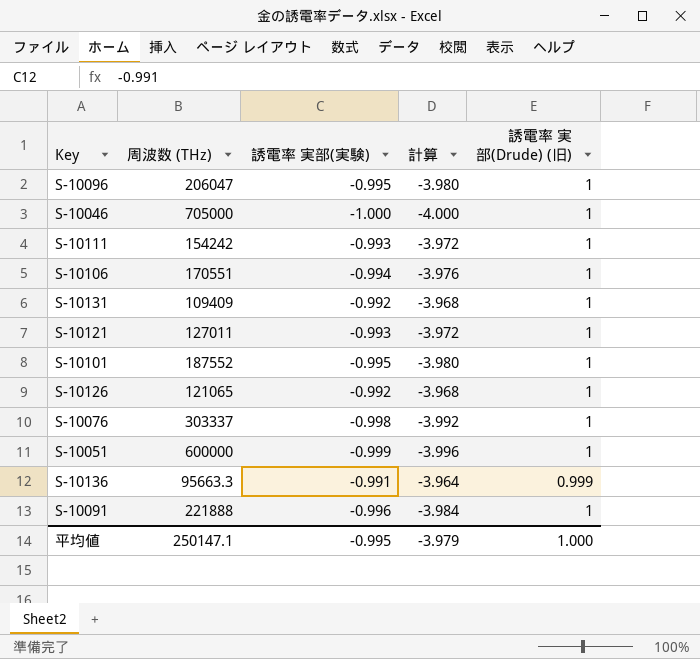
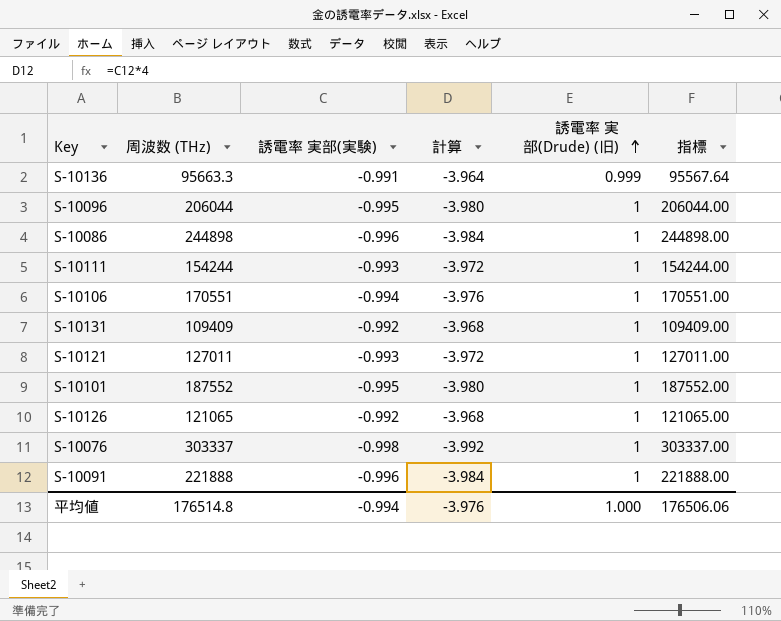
row order: none -> 誘電率 実部(Drude) (旧) ascending
column 指標 | formula: none -> [周波数 (THz)] * [誘電率 実部(Drude) (旧)]
row S-10046: 705000 | -1.000 | -4.000 | 1 -> none
row S-10051: 600000 | -0.999 | -3.996 | 1 -> none
S-10096 | 周波数 (THz): 206047 -> 206044
row S-10086: none -> 244898 | -0.996 | -3.984 | 1 | 244898.00
S-10111 | 周波数 (THz): 154242 -> 154244
平均値 | 周波数 (THz): 250147.1 -> 176514.8
平均値 | 誘電率 実部(実験): -0.995 -> -0.994
平均値 | 計算: -3.979 -> -3.976

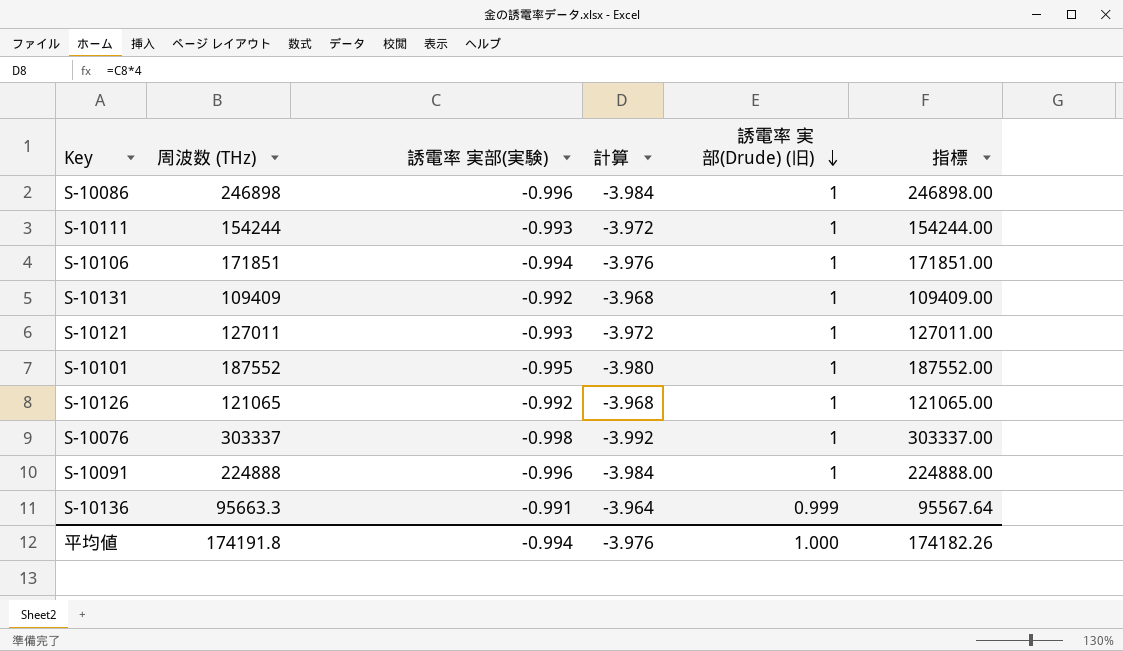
row order: 誘電率 実部(Drude) (旧) ascending -> 誘電率 実部(Drude) (旧) descending
row S-10096: 206044 | -0.995 | -3.980 | 1 | 206044.00 -> none
S-10086 | 周波数 (THz): 244898 -> 246898
S-10086 | 指標: 244898.00 -> 246898.00
S-10106 | 周波数 (THz): 170551 -> 171851
S-10106 | 指標: 170551.00 -> 171851.00
S-10091 | 周波数 (THz): 221888 -> 224888
S-10091 | 指標: 221888.00 -> 224888.00
平均値 | 周波数 (THz): 176514.8 -> 174191.8
平均値 | 指標: 176506.06 -> 174182.26

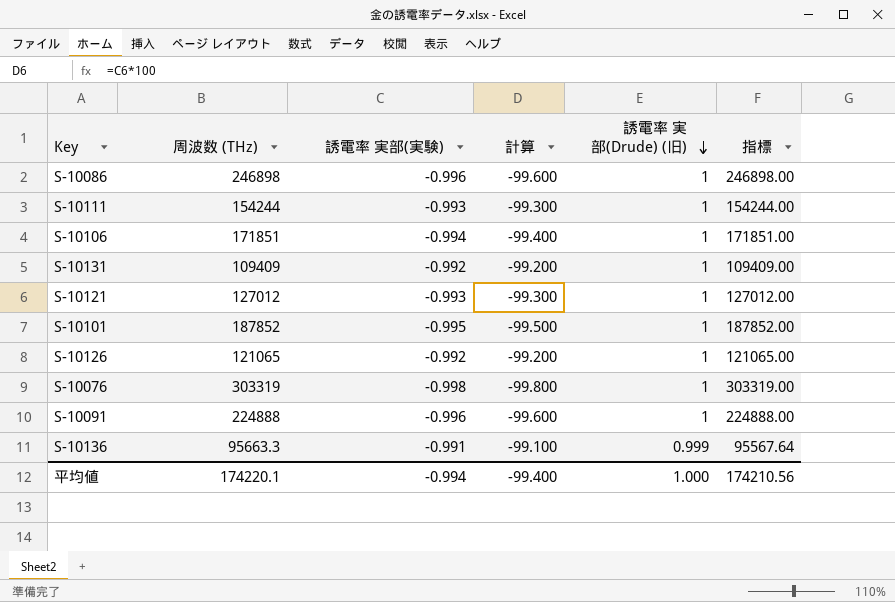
column 計算 | formula: [誘電率 実部(実験)] * 4 -> [誘電率 実部(実験)] * 100
S-10121 | 周波数 (THz): 127011 -> 127012
S-10121 | 指標: 127011.00 -> 127012.00
S-10101 | 周波数 (THz): 187552 -> 187852
S-10101 | 指標: 187552.00 -> 187852.00
S-10076 | 周波数 (THz): 303337 -> 303319
S-10076 | 指標: 303337.00 -> 303319.00
平均値 | 周波数 (THz): 174191.8 -> 174220.1
平均値 | 計算: -3.976 -> -99.400
平均値 | 指標: 174182.26 -> 174210.56

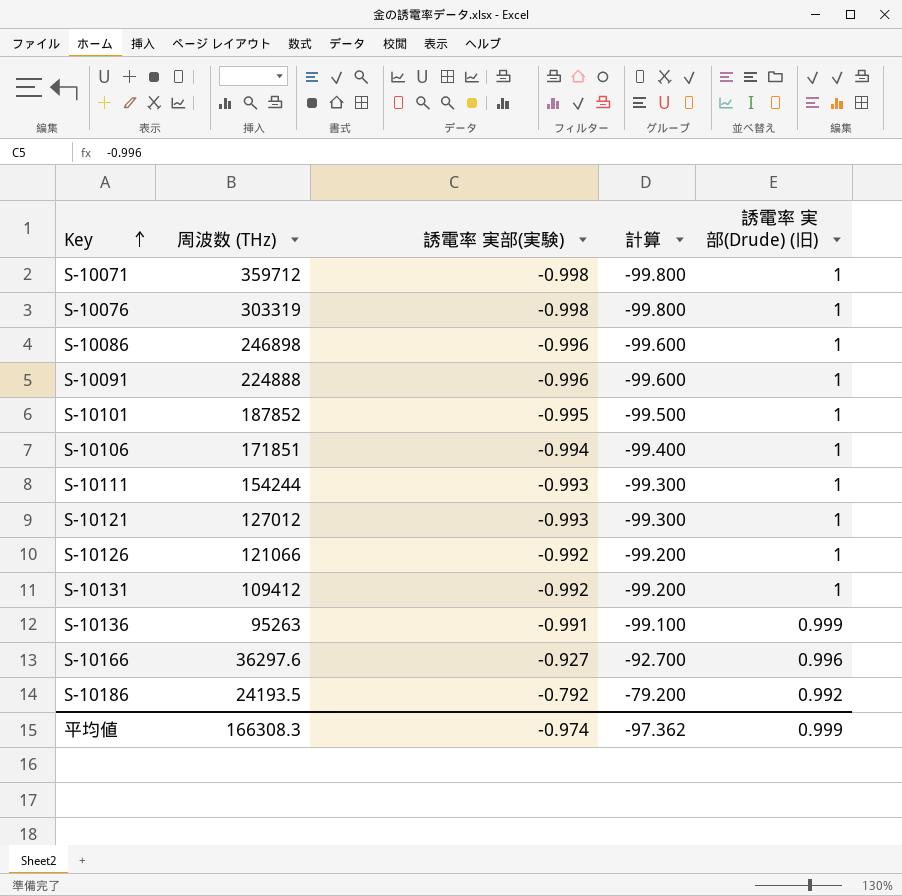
row order: 誘電率 実部(Drude) (旧) descending -> Key ascending
column 指標 | formula: [周波数 (THz)] * [誘電率 実部(Drude) (旧)] -> none
row S-10071: none -> 359712 | -0.998 | -99.800 | 1
S-10126 | 周波数 (THz): 121065 -> 121066
S-10131 | 周波数 (THz): 109409 -> 109412
S-10136 | 周波数 (THz): 95663.3 -> 95263
row S-10166: none -> 36297.6 | -0.927 | -92.700 | 0.996
row S-10186: none -> 24193.5 | -0.792 | -79.200 | 0.992
平均値 | 周波数 (THz): 174220.1 -> 166308.3
平均値 | 誘電率 実部(実験): -0.994 -> -0.974
平均値 | 計算: -99.400 -> -97.362
平均値 | 誘電率 実部(Drude) (旧): 1.000 -> 0.999

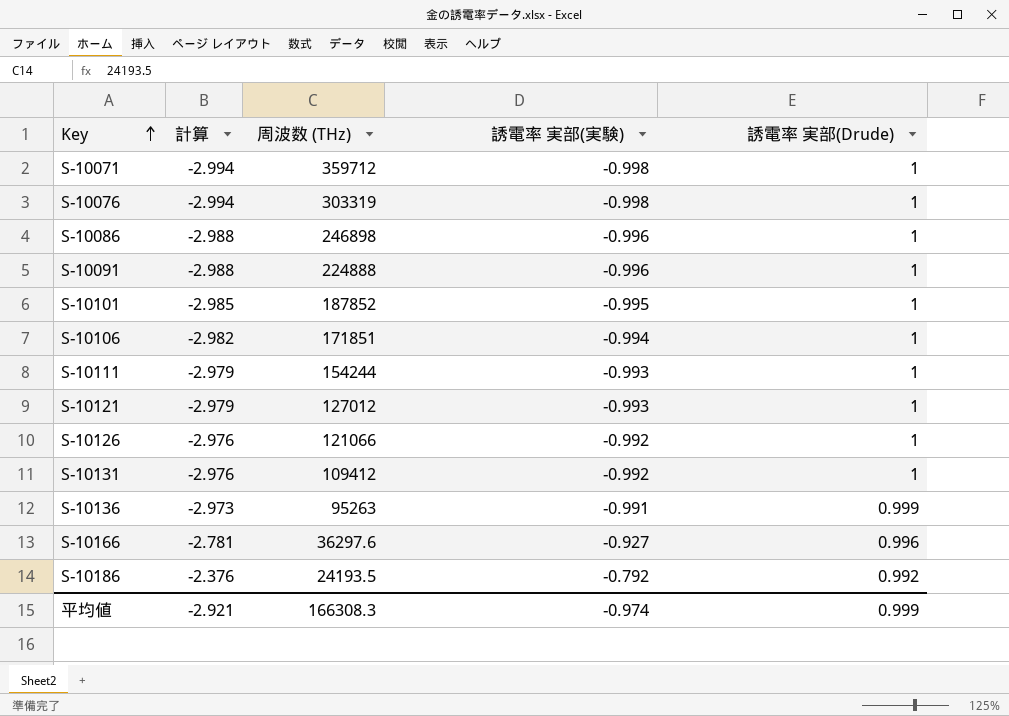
column 計算 | formula: [誘電率 実部(実験)] * 100 -> [誘電率 実部(実験)] * 3
column 計算 | position: 4 -> 2
column name: 誘電率 実部(Drude) (旧) -> 誘電率 実部(Drude)
平均値 | 計算: -97.362 -> -2.921

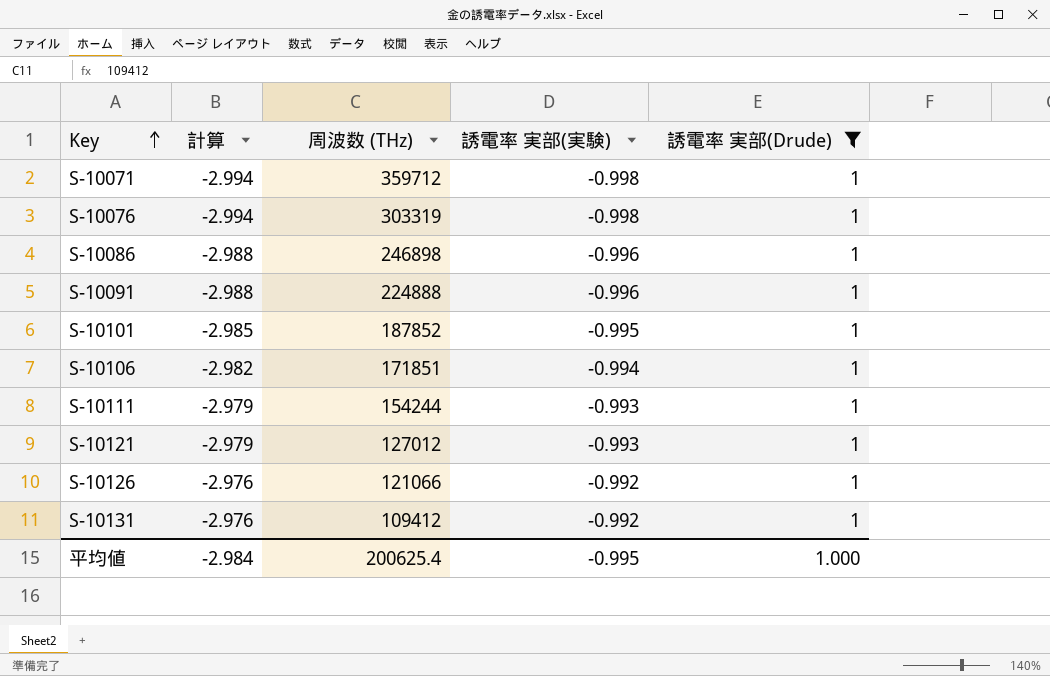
filter: none -> 誘電率 実部(Drude) = 1
平均値 | 計算: -2.921 -> -2.984
平均値 | 周波数 (THz): 166308.3 -> 200625.4
平均値 | 誘電率 実部(実験): -0.974 -> -0.995
平均値 | 誘電率 実部(Drude): 0.999 -> 1.000

